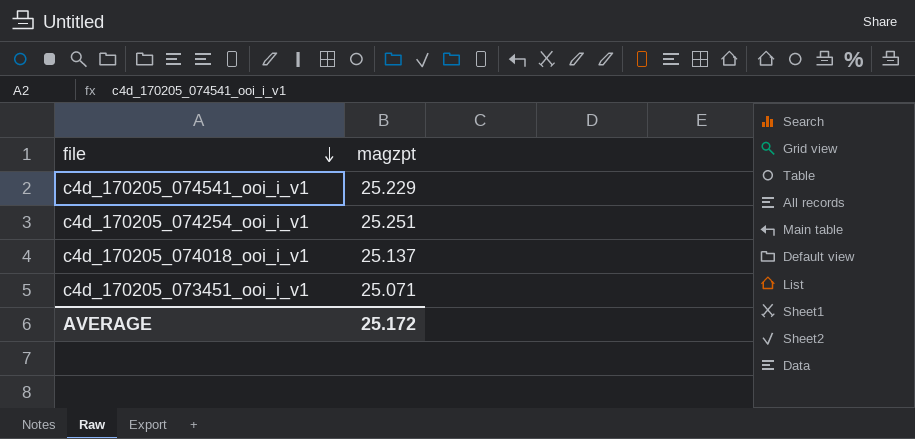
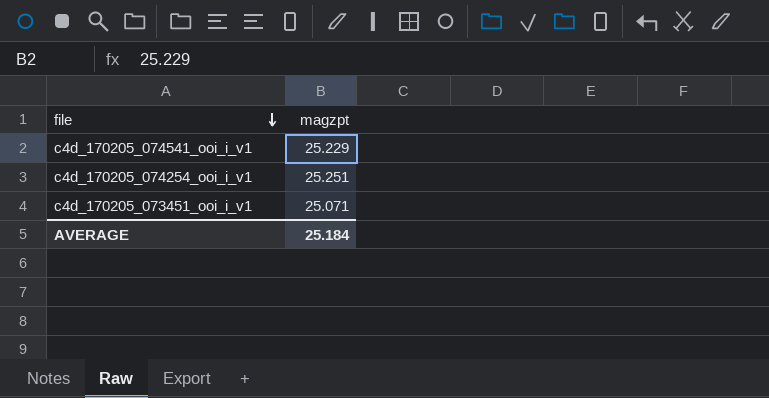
row c4d_170205_074018_ooi_i_v1: 25.137 -> none
AVERAGE | magzpt: 25.172 -> 25.184

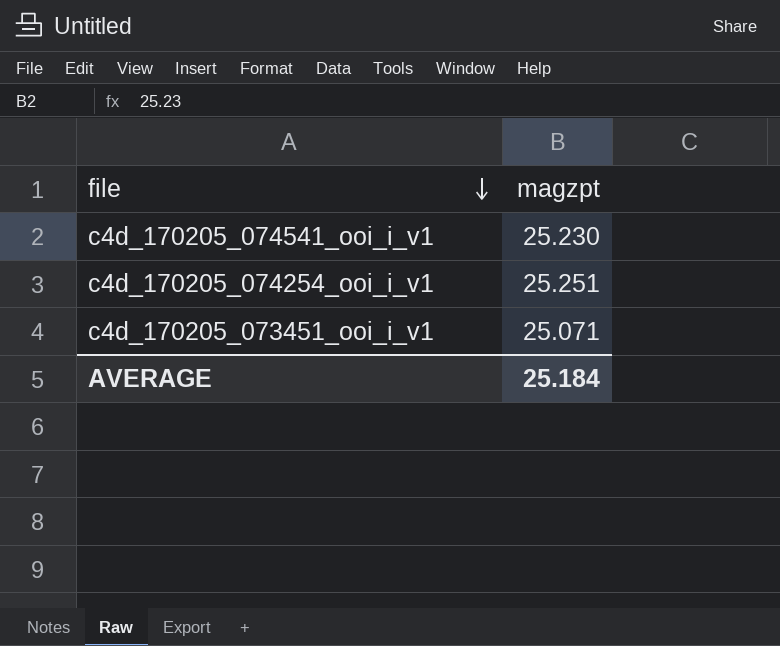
c4d_170205_074541_ooi_i_v1 | magzpt: 25.229 -> 25.230

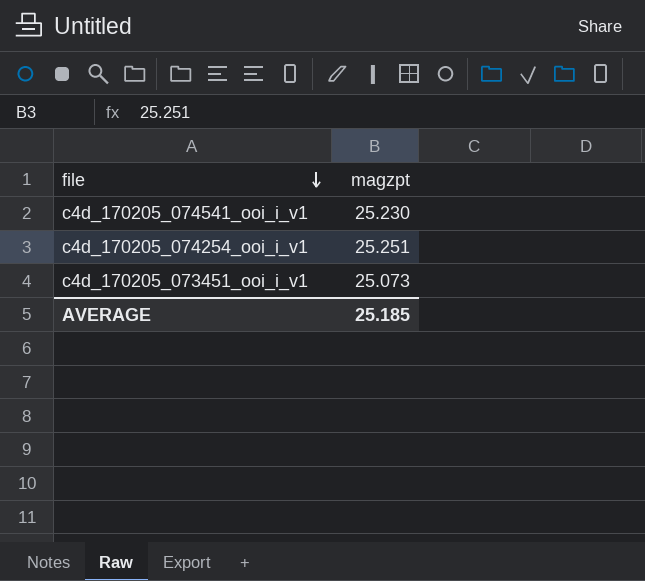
c4d_170205_073451_ooi_i_v1 | magzpt: 25.071 -> 25.073
AVERAGE | magzpt: 25.184 -> 25.185

